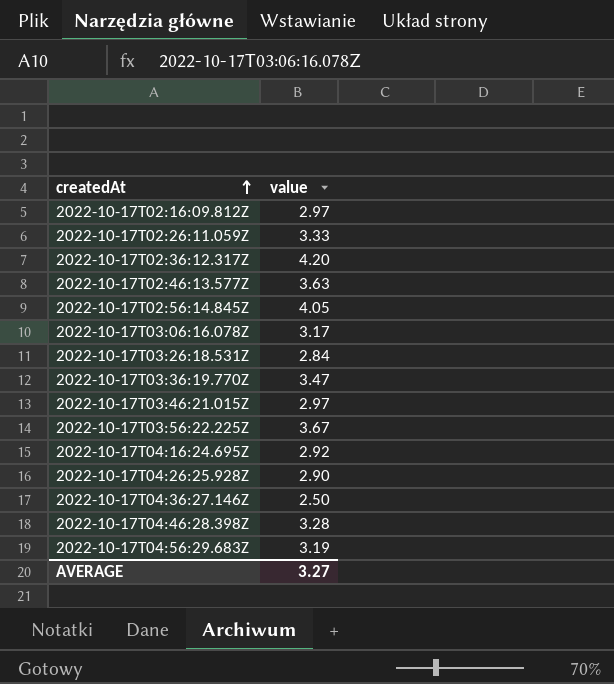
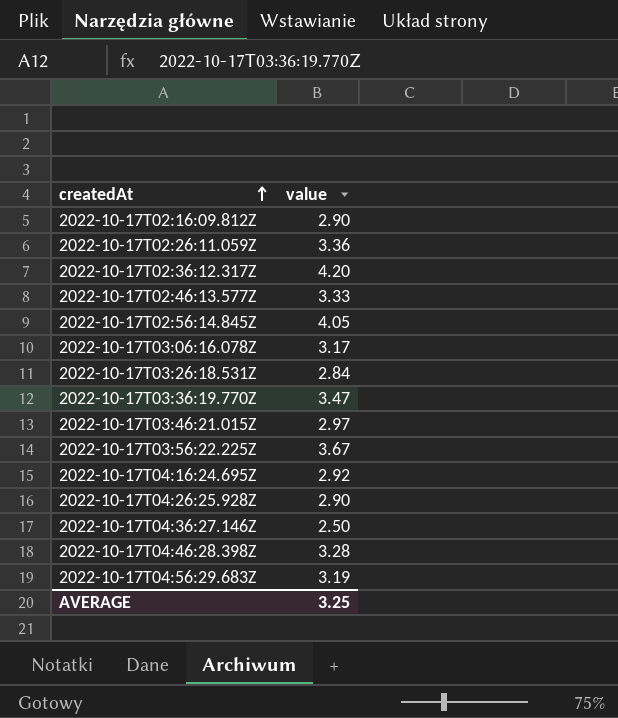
2022-10-17T02:16:09.812Z | value: 2.97 -> 2.90
2022-10-17T02:26:11.059Z | value: 3.33 -> 3.36
2022-10-17T02:46:13.577Z | value: 3.63 -> 3.33
AVERAGE | value: 3.27 -> 3.25

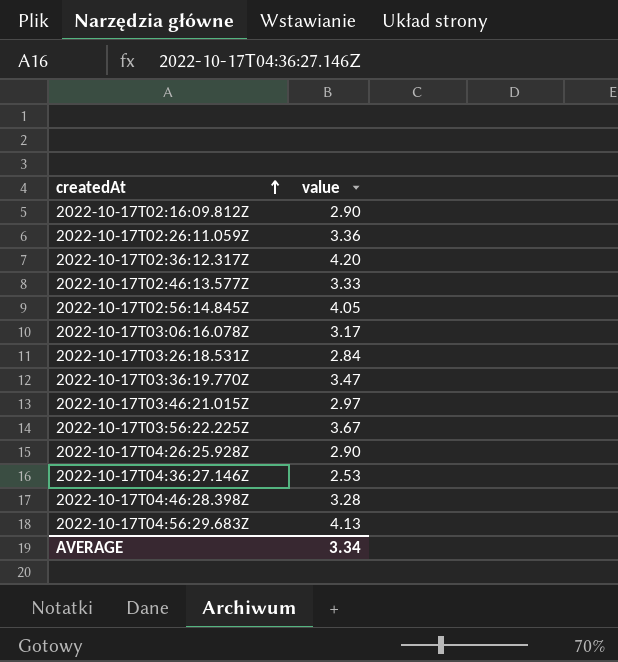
row 2022-10-17T04:16:24.695Z: 2.92 -> none
2022-10-17T04:36:27.146Z | value: 2.50 -> 2.53
2022-10-17T04:56:29.683Z | value: 3.19 -> 4.13
AVERAGE | value: 3.25 -> 3.34

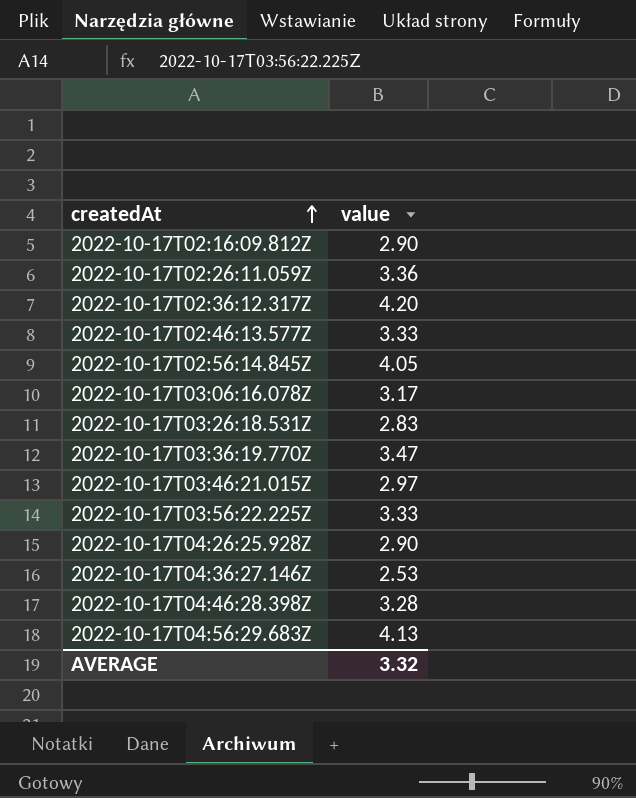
2022-10-17T03:26:18.531Z | value: 2.84 -> 2.83
2022-10-17T03:56:22.225Z | value: 3.67 -> 3.33
AVERAGE | value: 3.34 -> 3.32

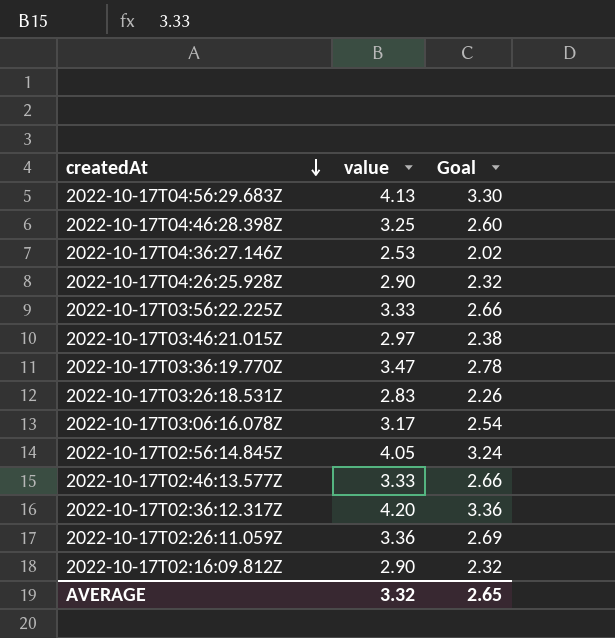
row order: createdAt ascending -> createdAt descending
column Goal | formula: none -> [value] * 0.8
2022-10-17T04:46:28.398Z | value: 3.28 -> 3.25

